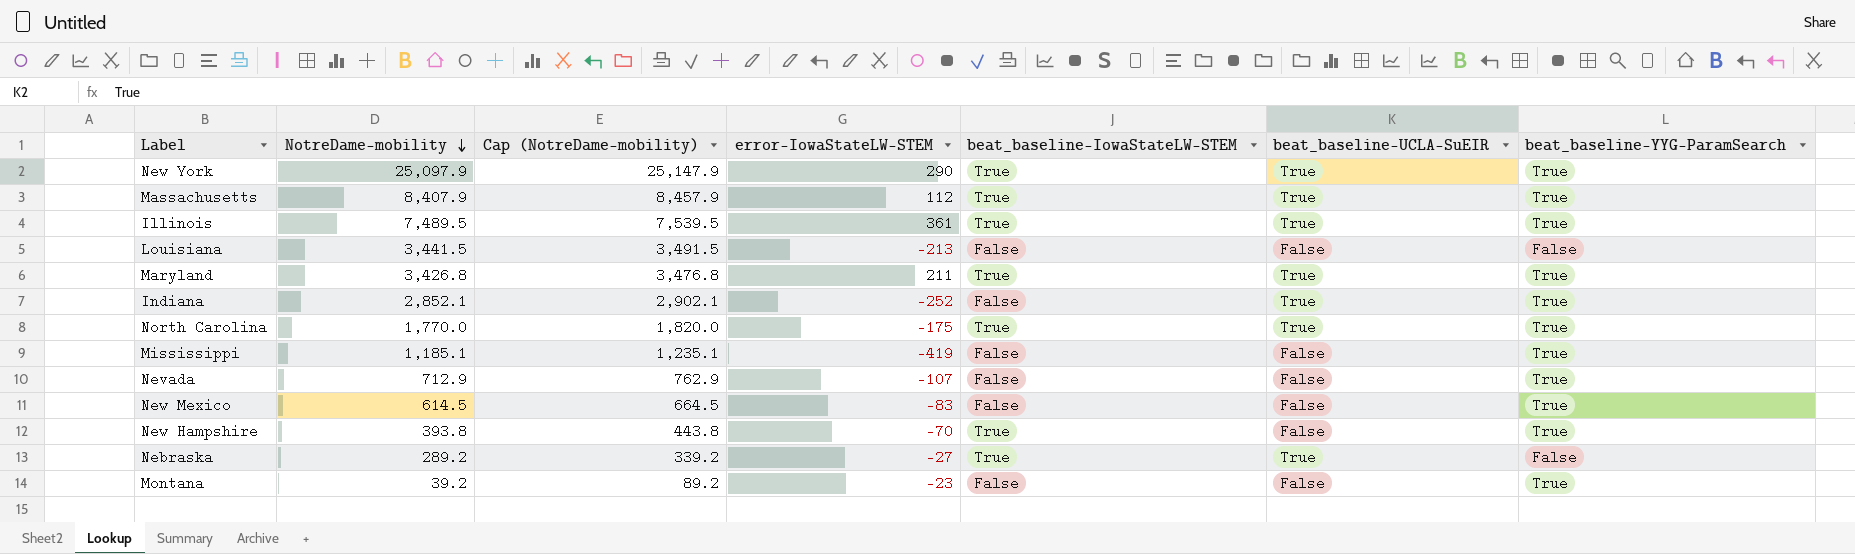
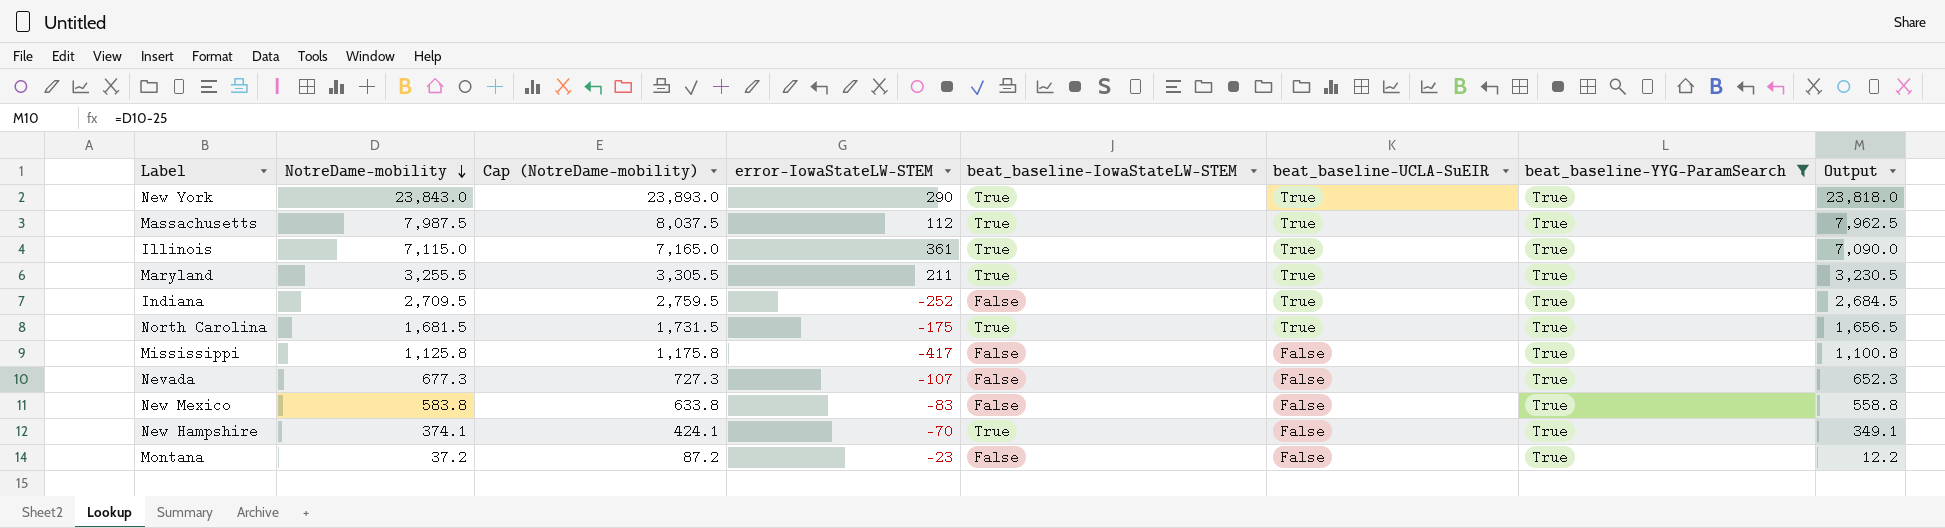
filter: none -> beat_baseline-YYG-ParamSearch = True
column Output | formula: none -> [NotreDame-mobility] - 25
New York | NotreDame-mobility: 25,097.9 -> 23,843.0
New York | Cap (NotreDame-mobility): 25,147.9 -> 23,893.0
Massachusetts | NotreDame-mobility: 8,407.9 -> 7,987.5
Massachusetts | Cap (NotreDame-mobility): 8,457.9 -> 8,037.5
Illinois | NotreDame-mobility: 7,489.5 -> 7,115.0
Illinois | Cap (NotreDame-mobility): 7,539.5 -> 7,165.0
Maryland | NotreDame-mobility: 3,426.8 -> 3,255.5
Maryland | Cap (NotreDame-mobility): 3,476.8 -> 3,305.5
Indiana | NotreDame-mobility: 2,852.1 -> 2,709.5
Indiana | Cap (NotreDame-mobility): 2,902.1 -> 2,759.5
North Carolina | NotreDame-mobility: 1,770.0 -> 1,681.5
North Carolina | Cap (NotreDame-mobility): 1,820.0 -> 1,731.5
Mississippi | NotreDame-mobility: 1,185.1 -> 1,125.8
Mississippi | Cap (NotreDame-mobility): 1,235.1 -> 1,175.8
Mississippi | error-IowaStateLW-STEM: -419 -> -417
Nevada | NotreDame-mobility: 712.9 -> 677.3
Nevada | Cap (NotreDame-mobility): 762.9 -> 727.3
New Mexico | NotreDame-mobility: 614.5 -> 583.8
New Mexico | Cap (NotreDame-mobility): 664.5 -> 633.8
New Hampshire | NotreDame-mobility: 393.8 -> 374.1
New Hampshire | Cap (NotreDame-mobility): 443.8 -> 424.1
Montana | NotreDame-mobility: 39.2 -> 37.2
Montana | Cap (NotreDame-mobility): 89.2 -> 87.2

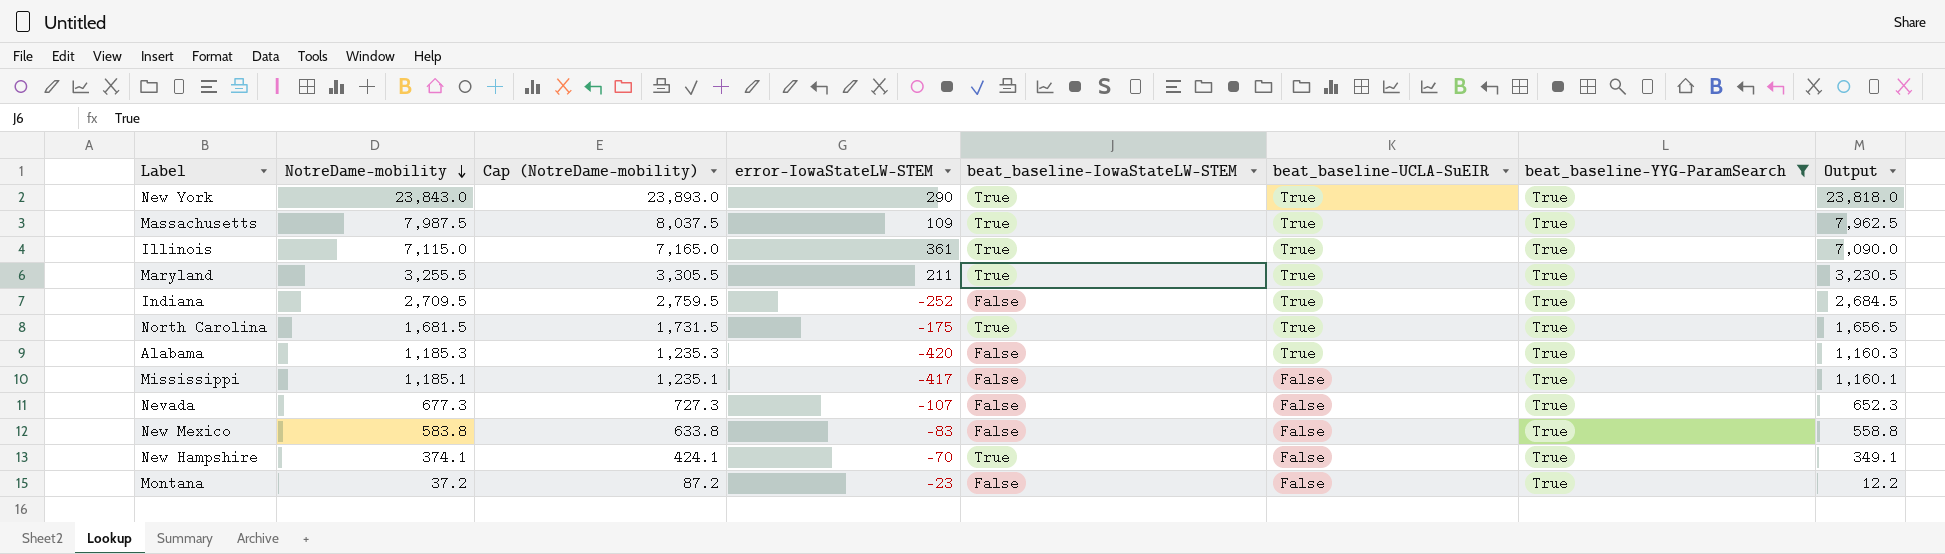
Massachusetts | error-IowaStateLW-STEM: 112 -> 109
row Alabama: none -> 1,185.3 | 1,235.3 | -420 | False | True | True | 1,160.3
Mississippi | NotreDame-mobility: 1,125.8 -> 1,185.1
Mississippi | Cap (NotreDame-mobility): 1,175.8 -> 1,235.1
Mississippi | Output: 1,100.8 -> 1,160.1

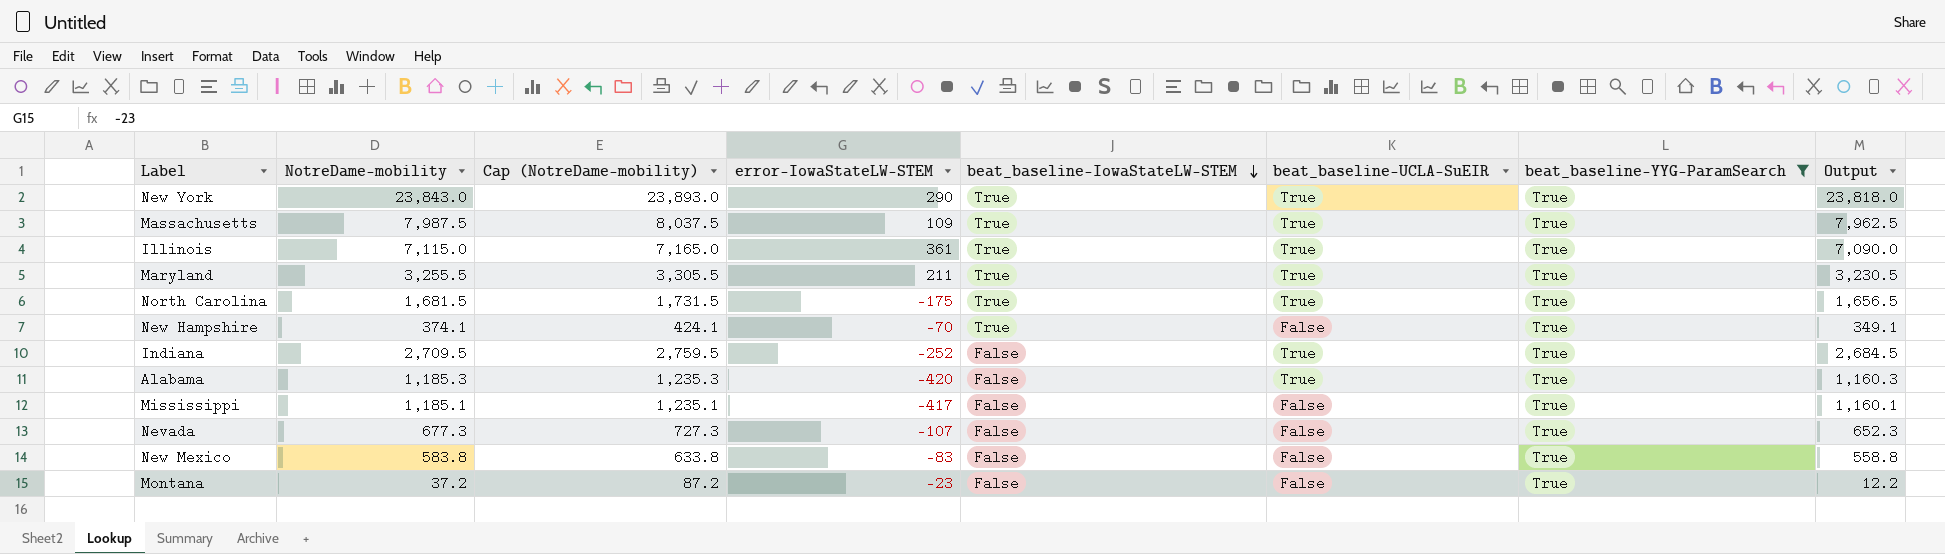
row order: NotreDame-mobility descending -> beat_baseline-IowaStateLW-STEM descending

